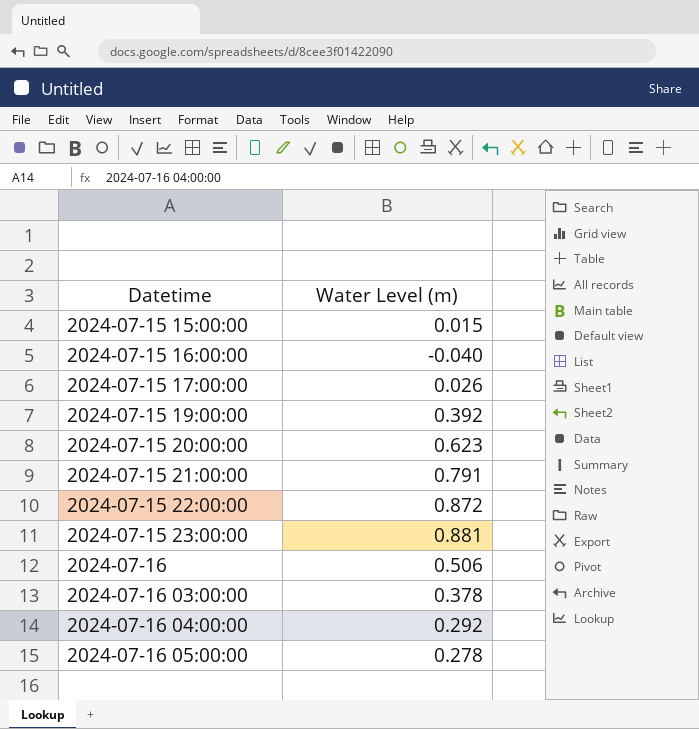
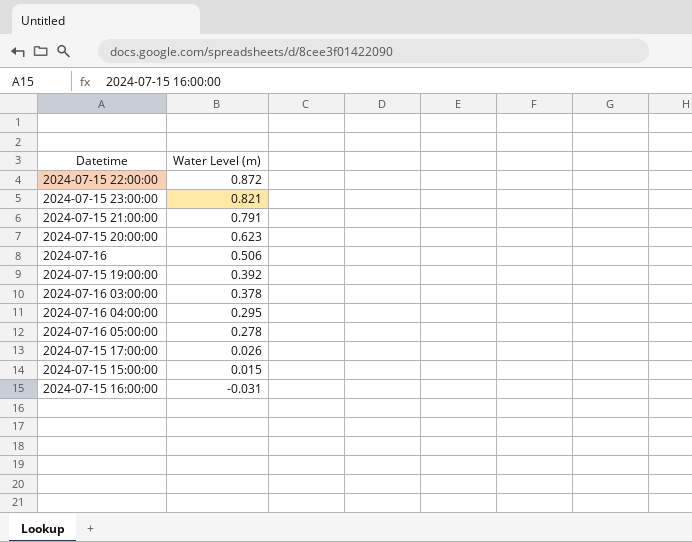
row order: Datetime ascending -> Water Level (m) descending
2024-07-15 23:00:00 | Water Level (m): 0.881 -> 0.821
2024-07-16 04:00:00 | Water Level (m): 0.292 -> 0.295
2024-07-15 16:00:00 | Water Level (m): -0.040 -> -0.031

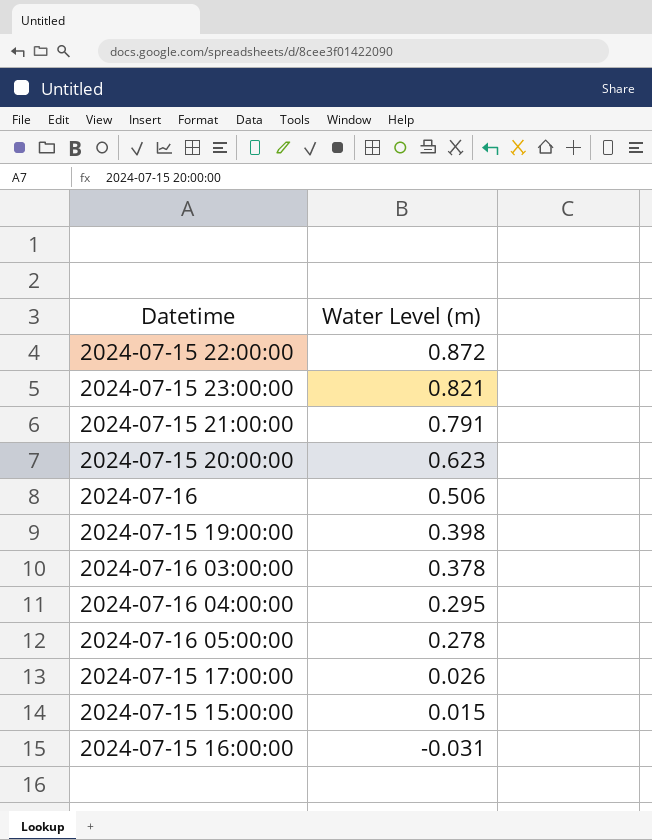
2024-07-15 19:00:00 | Water Level (m): 0.392 -> 0.398

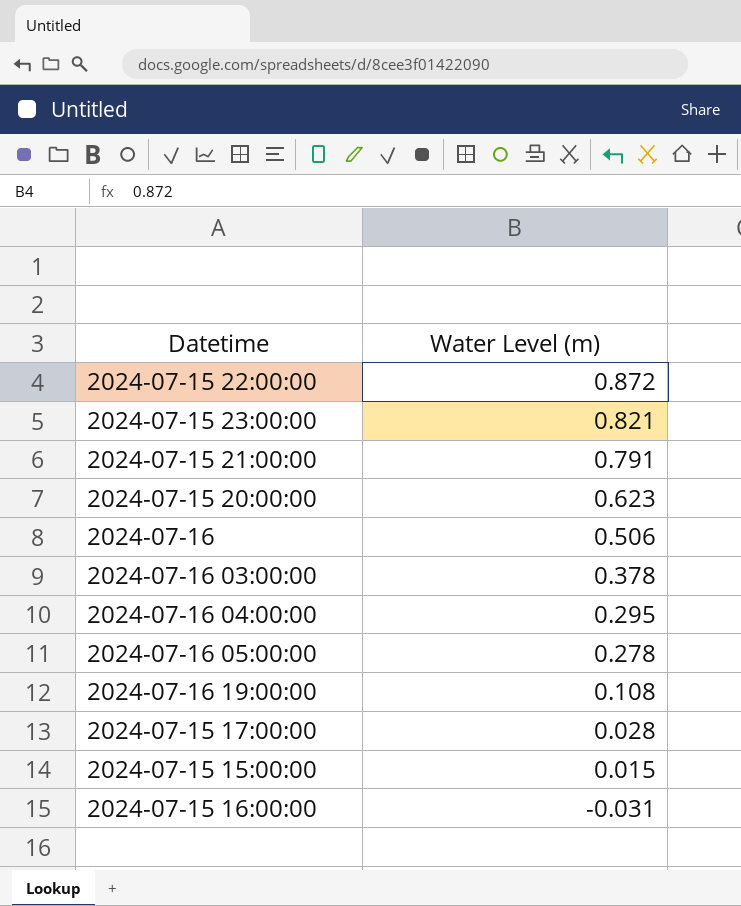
row 2024-07-15 19:00:00: 0.398 -> none
row 2024-07-16 19:00:00: none -> 0.108
2024-07-15 17:00:00 | Water Level (m): 0.026 -> 0.028

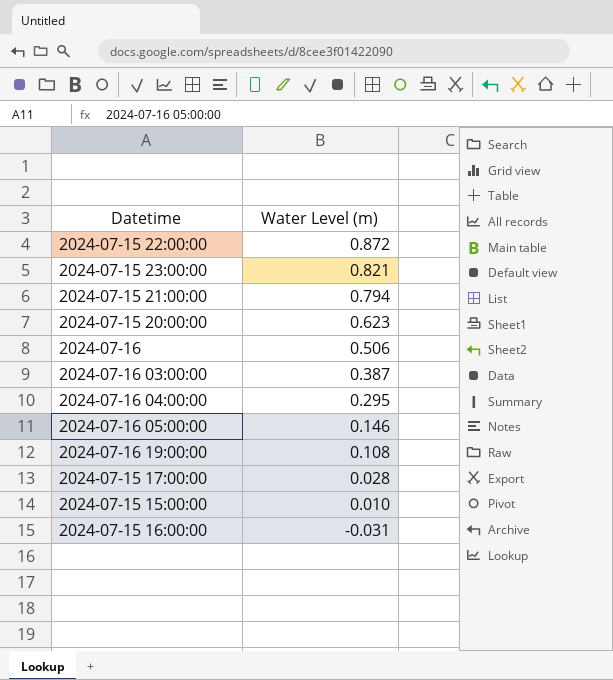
2024-07-15 21:00:00 | Water Level (m): 0.791 -> 0.794
2024-07-16 03:00:00 | Water Level (m): 0.378 -> 0.387
2024-07-16 05:00:00 | Water Level (m): 0.278 -> 0.146
2024-07-15 15:00:00 | Water Level (m): 0.015 -> 0.010

